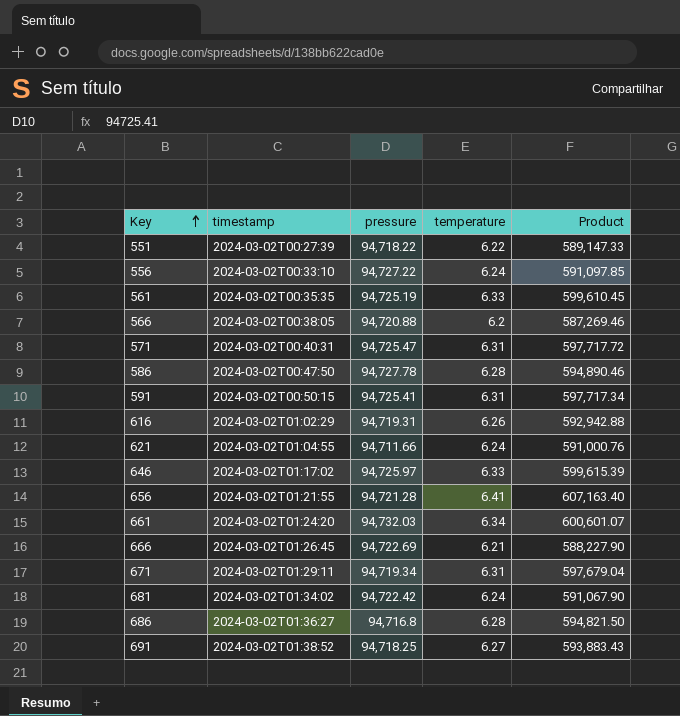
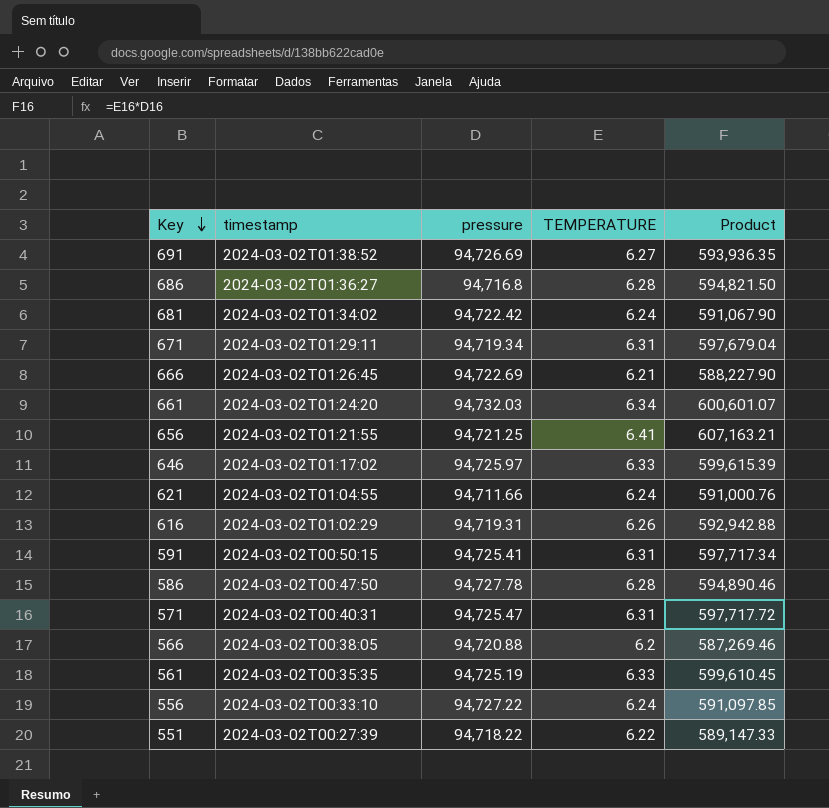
row order: Key ascending -> Key descending
column name: temperature -> TEMPERATURE
691 | pressure: 94,718.25 -> 94,726.69
691 | Product: 593,883.43 -> 593,936.35
656 | pressure: 94,721.28 -> 94,721.25
656 | Product: 607,163.40 -> 607,163.21

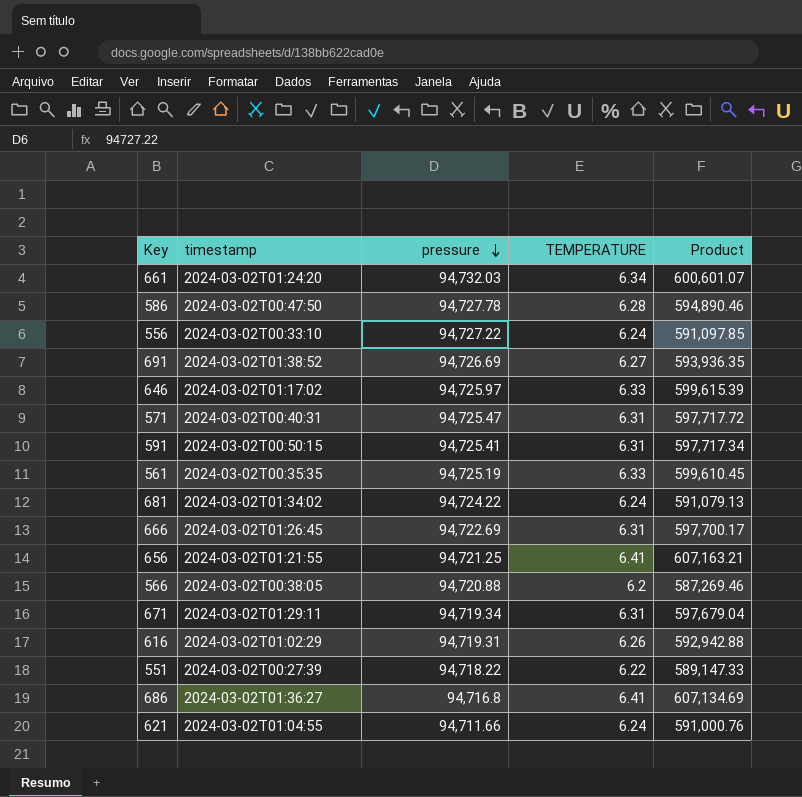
row order: Key descending -> pressure descending
681 | pressure: 94,722.42 -> 94,724.22
681 | Product: 591,067.90 -> 591,079.13
666 | TEMPERATURE: 6.21 -> 6.31
666 | Product: 588,227.90 -> 597,700.17
686 | TEMPERATURE: 6.28 -> 6.41
686 | Product: 594,821.50 -> 607,134.69

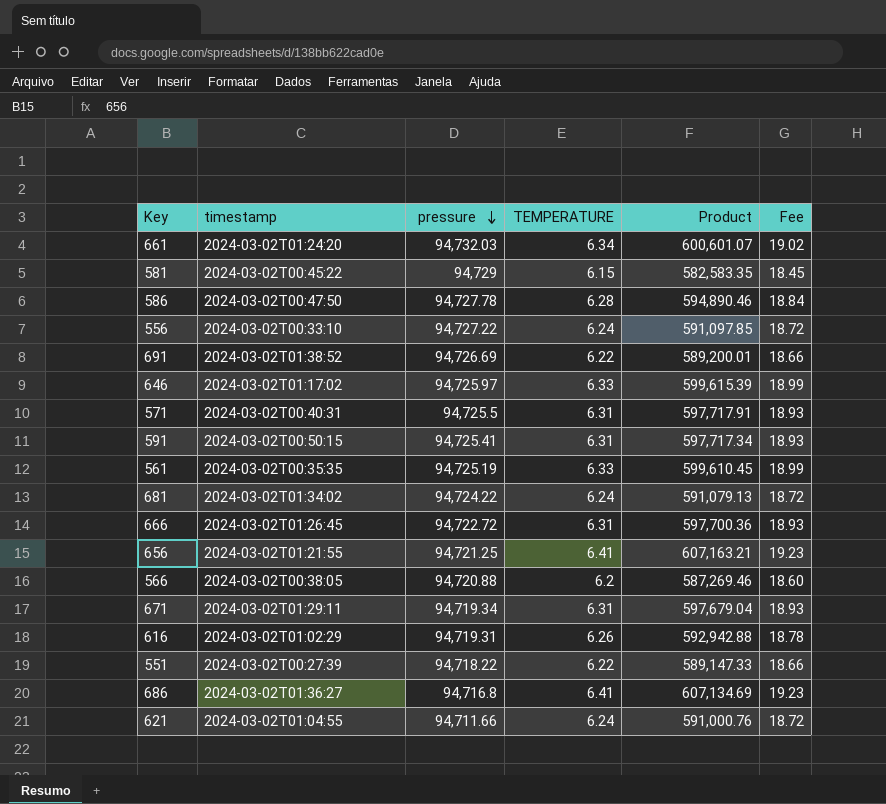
column Fee | formula: none -> [TEMPERATURE] * 3
row 581: none -> 2024-03-02T00:45:22 | 94,729 | 6.15 | 582,583.35 | 18.45
691 | TEMPERATURE: 6.27 -> 6.22
691 | Product: 593,936.35 -> 589,200.01
571 | pressure: 94,725.47 -> 94,725.5
571 | Product: 597,717.72 -> 597,717.91
666 | pressure: 94,722.69 -> 94,722.72
666 | Product: 597,700.17 -> 597,700.36

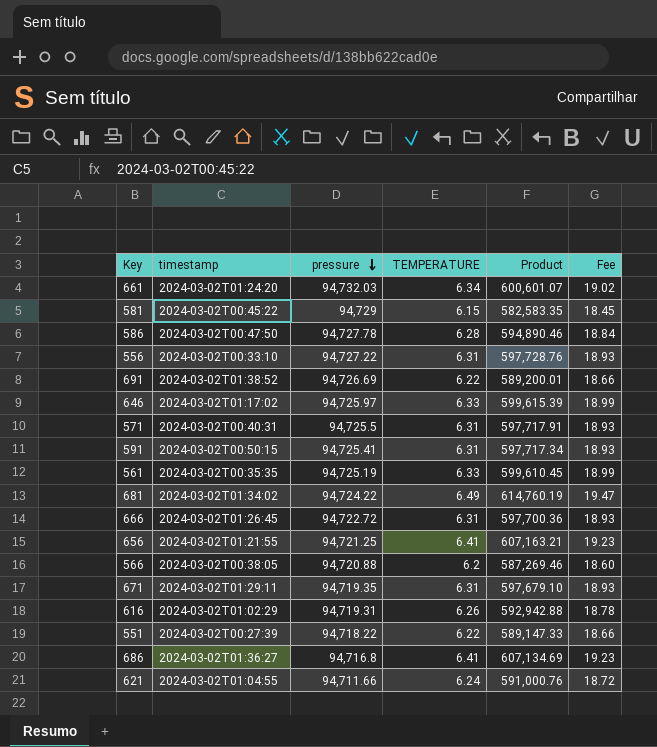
556 | TEMPERATURE: 6.24 -> 6.31
556 | Product: 591,097.85 -> 597,728.76
556 | Fee: 18.72 -> 18.93
681 | TEMPERATURE: 6.24 -> 6.49
681 | Product: 591,079.13 -> 614,760.19
681 | Fee: 18.72 -> 19.47
671 | pressure: 94,719.34 -> 94,719.35
671 | Product: 597,679.04 -> 597,679.10

